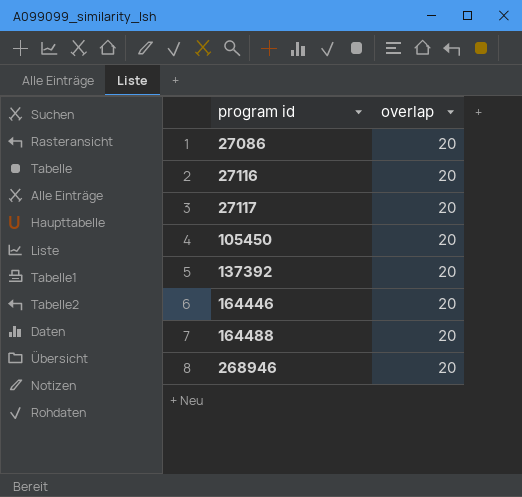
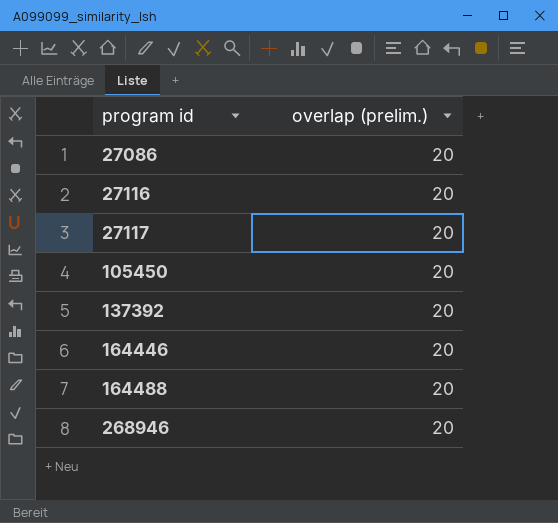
column name: overlap -> overlap (prelim.)

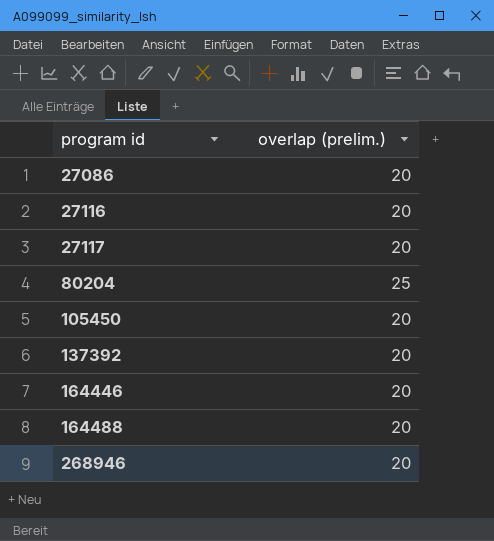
row 80204: none -> 25

